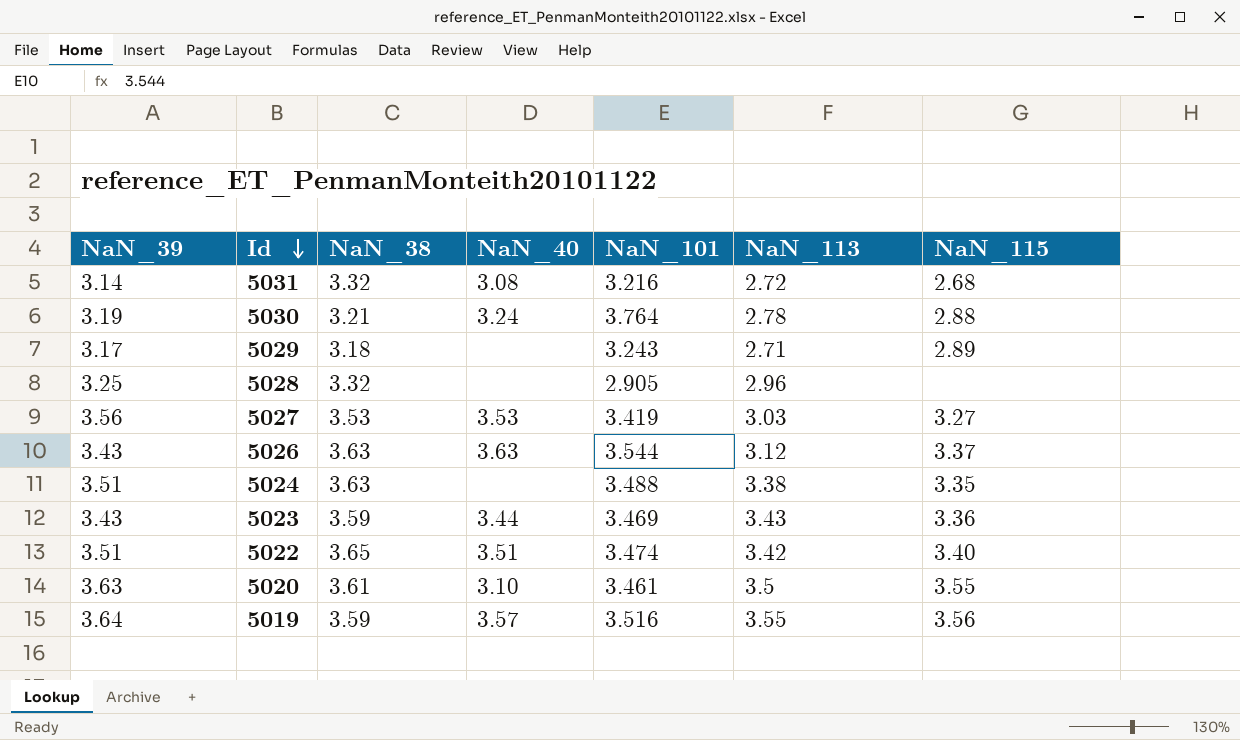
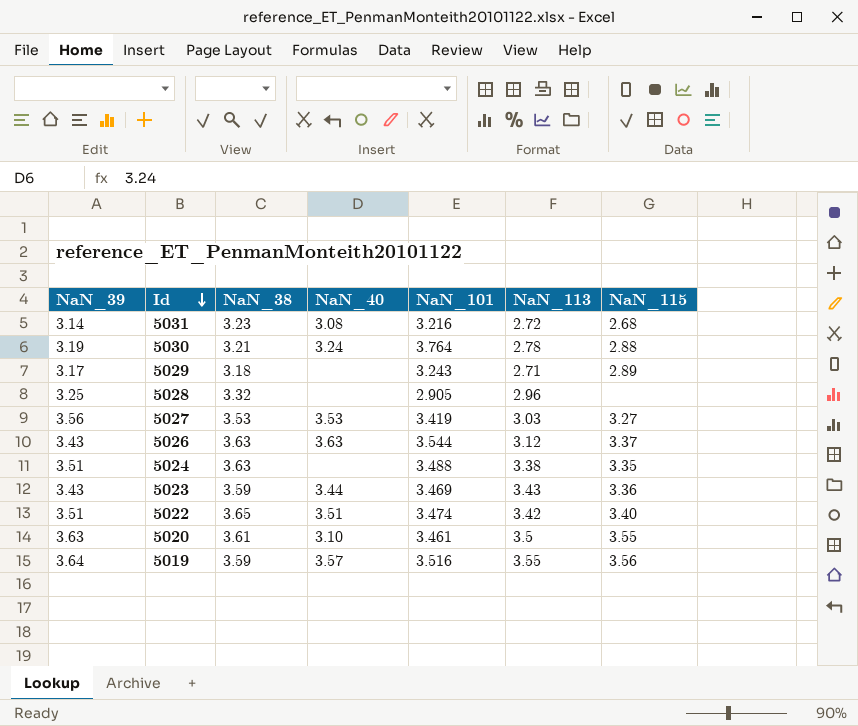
5031 | NaN_38: 3.32 -> 3.23

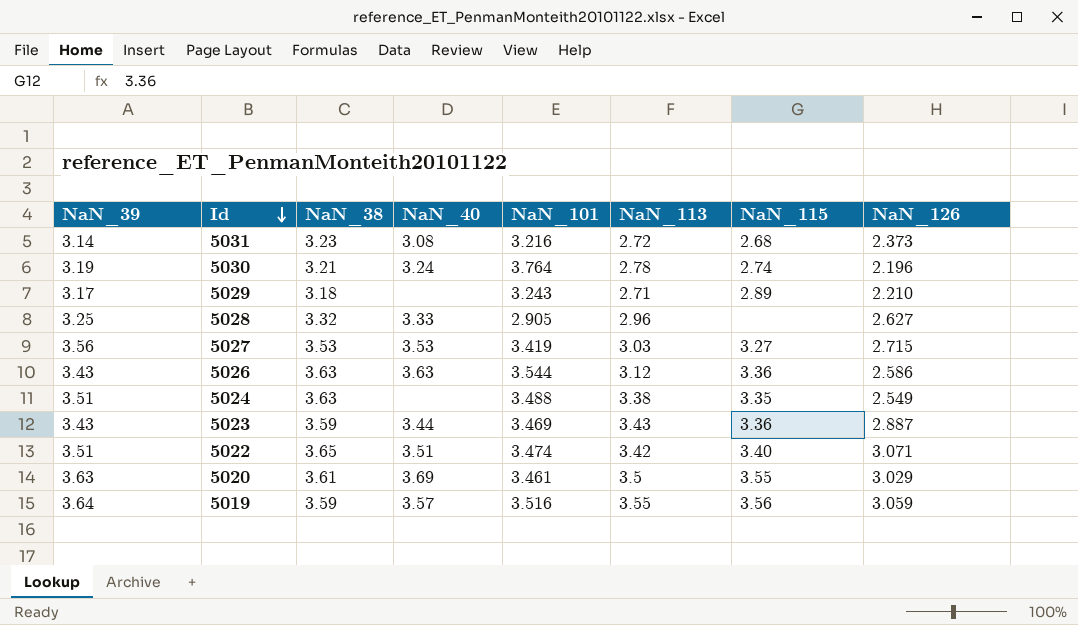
column NaN_126 | position: none -> 8
5030 | NaN_115: 2.88 -> 2.74
5028 | NaN_40: none -> 3.33
5026 | NaN_115: 3.37 -> 3.36
5020 | NaN_40: 3.10 -> 3.69

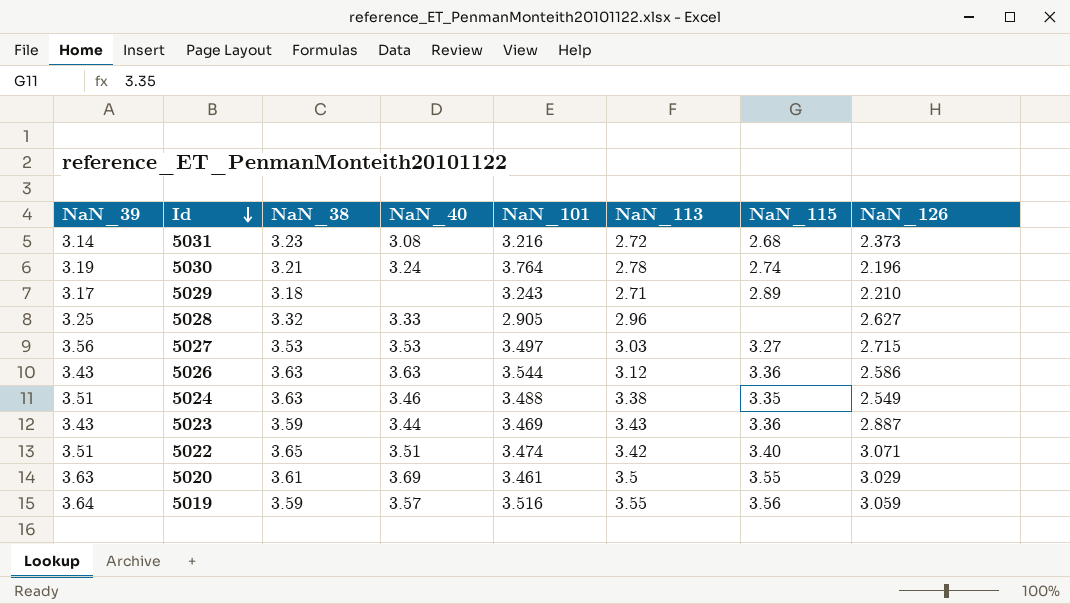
5027 | NaN_101: 3.419 -> 3.497
5024 | NaN_40: none -> 3.46

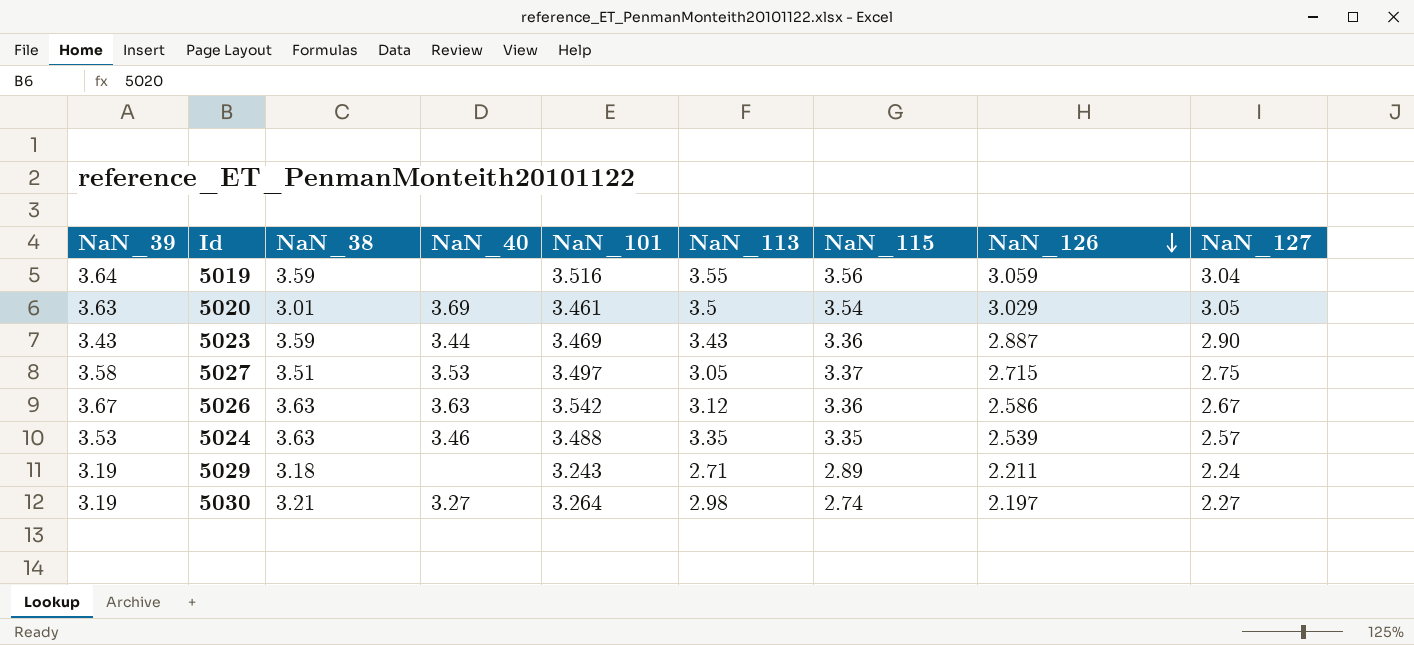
row order: Id descending -> NaN_126 descending
column NaN_127 | position: none -> 9
row 5031: 3.14 | 3.23 | 3.08 | 3.216 | 2.72 | 2.68 | 2.373 -> none
row 5028: 3.25 | 3.32 | 3.33 | 2.905 | 2.96 | none | 2.627 -> none
row 5022: 3.51 | 3.65 | 3.51 | 3.474 | 3.42 | 3.40 | 3.071 -> none
5019 | NaN_40: 3.57 -> none
5020 | NaN_38: 3.61 -> 3.01
5020 | NaN_115: 3.55 -> 3.54
5027 | NaN_39: 3.56 -> 3.58
5027 | NaN_38: 3.53 -> 3.51
5027 | NaN_113: 3.03 -> 3.05
5027 | NaN_115: 3.27 -> 3.37
5026 | NaN_39: 3.43 -> 3.67
5026 | NaN_101: 3.544 -> 3.542
5024 | NaN_39: 3.51 -> 3.53
5024 | NaN_113: 3.38 -> 3.35
5024 | NaN_126: 2.549 -> 2.539
5029 | NaN_39: 3.17 -> 3.19
5029 | NaN_126: 2.210 -> 2.211
5030 | NaN_40: 3.24 -> 3.27
5030 | NaN_101: 3.764 -> 3.264
5030 | NaN_113: 2.78 -> 2.98
5030 | NaN_126: 2.196 -> 2.197

